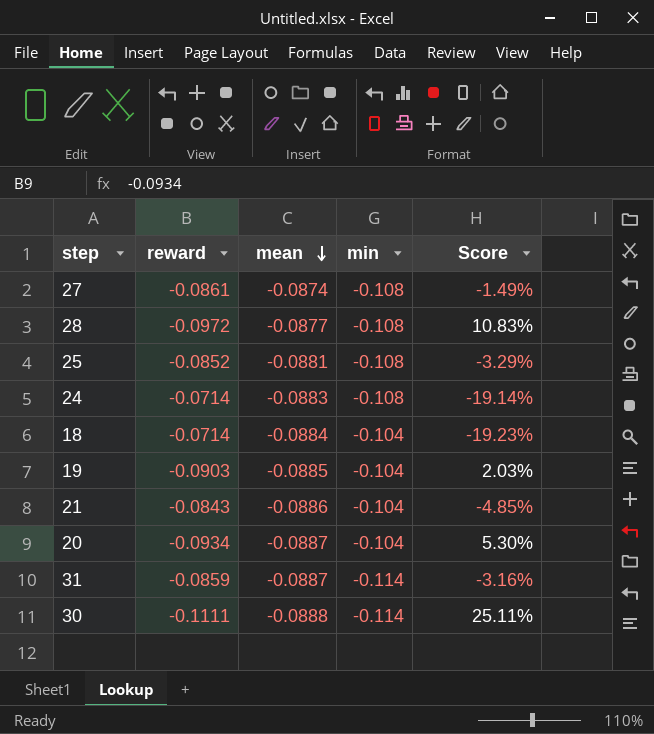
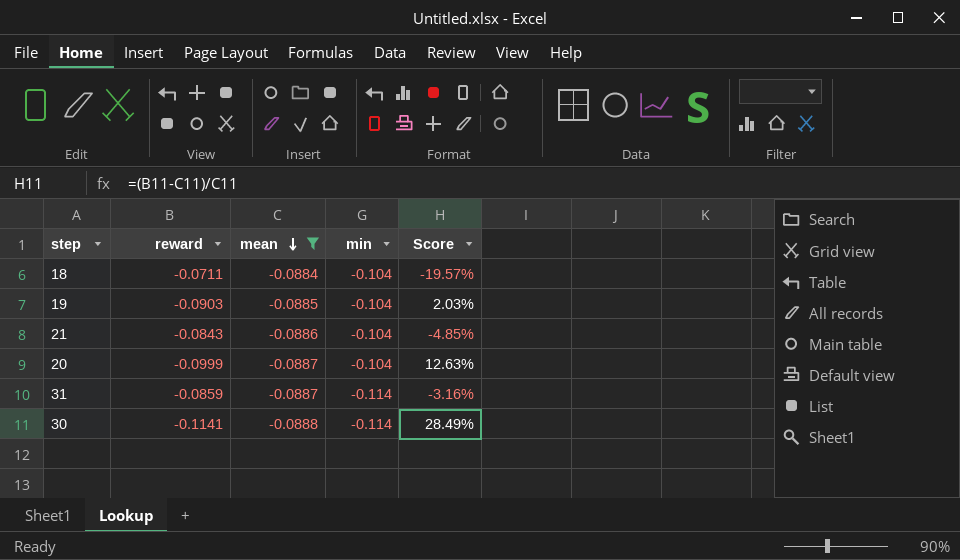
filter: none -> mean <= -0.0884
18 | reward: -0.0714 -> -0.0711
18 | Score: -19.23% -> -19.57%
20 | reward: -0.0934 -> -0.0999
20 | Score: 5.30% -> 12.63%
30 | reward: -0.1111 -> -0.1141
30 | Score: 25.11% -> 28.49%

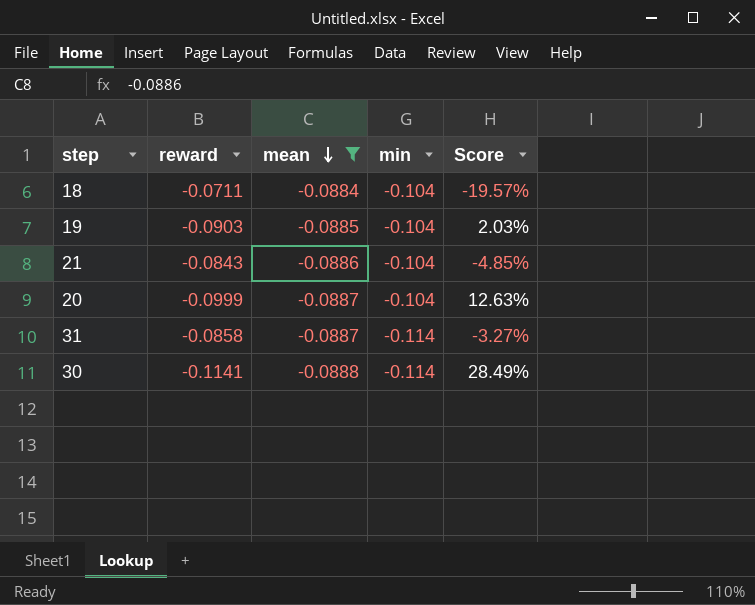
31 | reward: -0.0859 -> -0.0858
31 | Score: -3.16% -> -3.27%

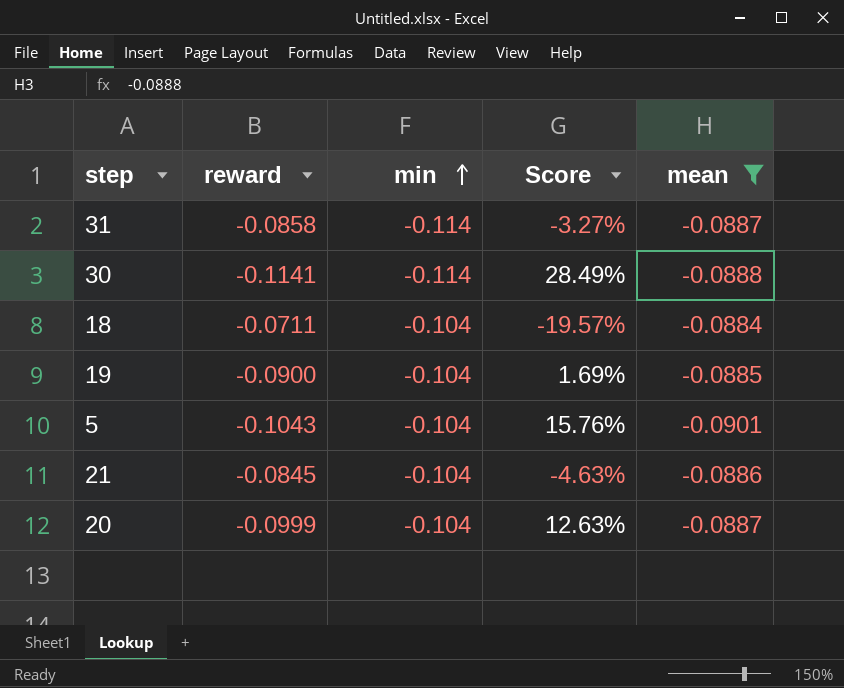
row order: mean descending -> min ascending
column mean | position: 3 -> 5
19 | reward: -0.0903 -> -0.0900
19 | Score: 2.03% -> 1.69%
row 5: none -> -0.1043 | -0.104 | 15.76% | -0.0901
21 | reward: -0.0843 -> -0.0845
21 | Score: -4.85% -> -4.63%

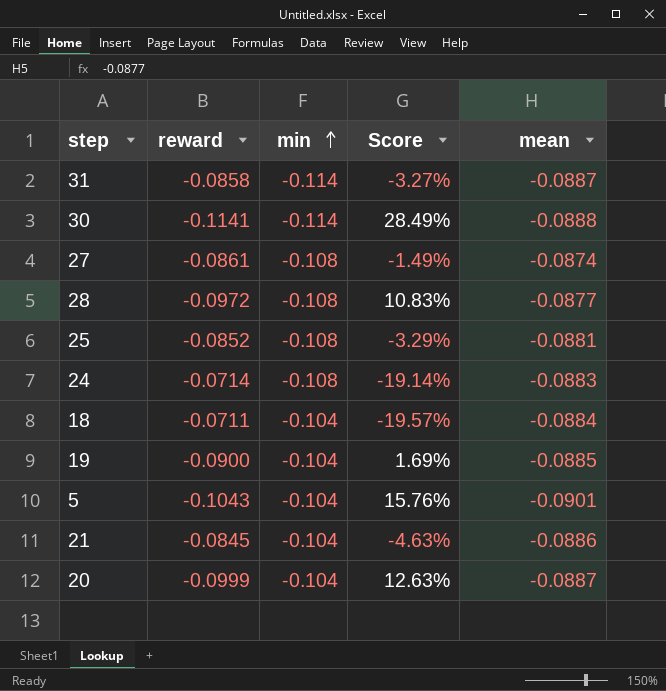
filter: mean <= -0.0884 -> none

